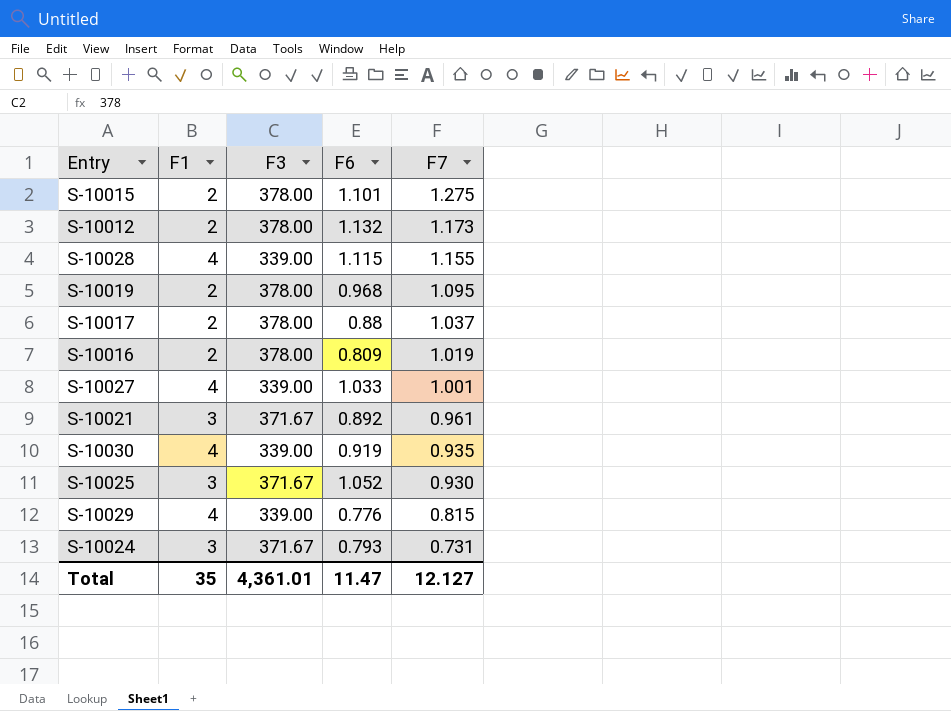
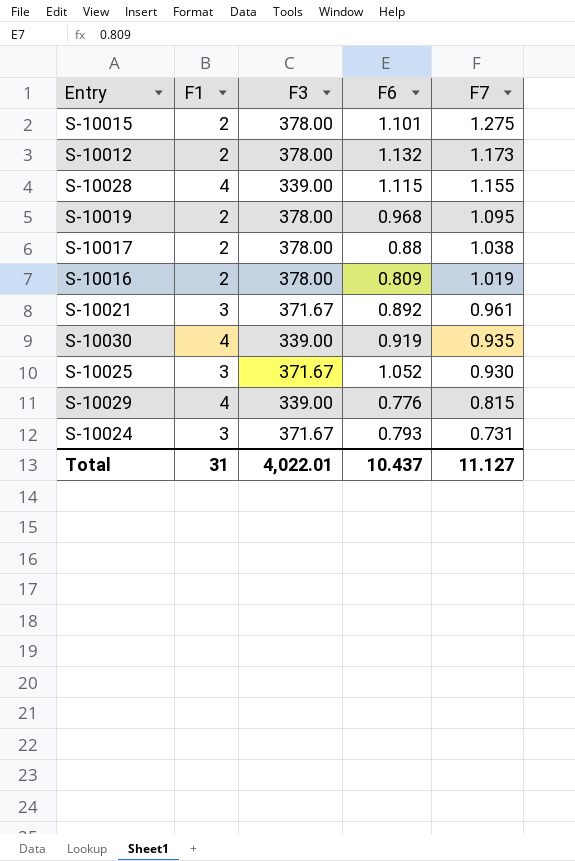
row S-10027: 4 | 339.00 | 1.033 | 1.001 -> none
S-10017 | F7: 1.037 -> 1.038
Total | F1: 35 -> 31
Total | F3: 4,361.01 -> 4,022.01
Total | F6: 11.47 -> 10.437
Total | F7: 12.127 -> 11.127

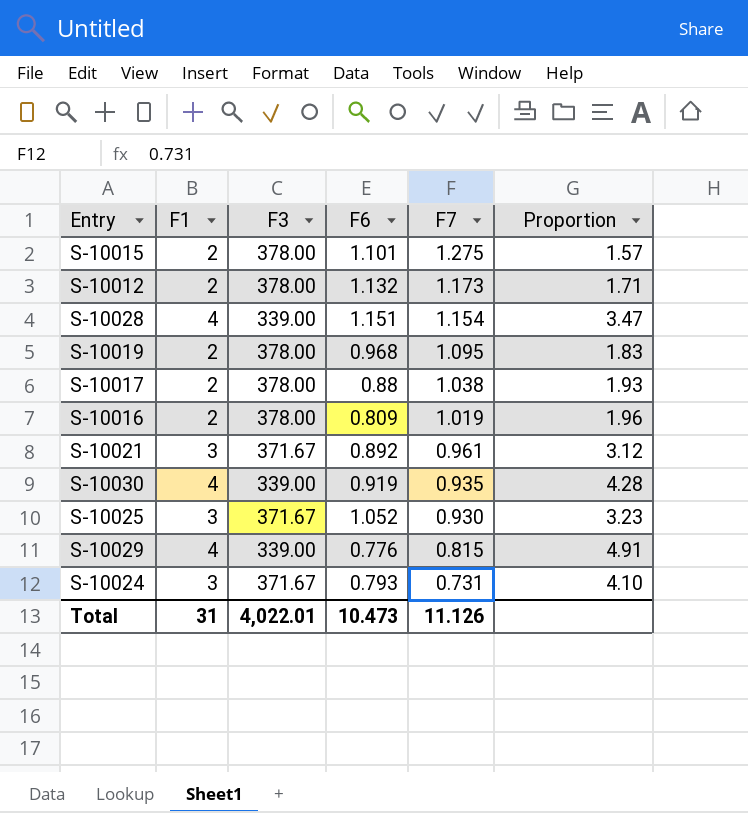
column Proportion | formula: none -> [F1] / [F7]
S-10028 | F6: 1.115 -> 1.151
S-10028 | F7: 1.155 -> 1.154
Total | F6: 10.437 -> 10.473
Total | F7: 11.127 -> 11.126

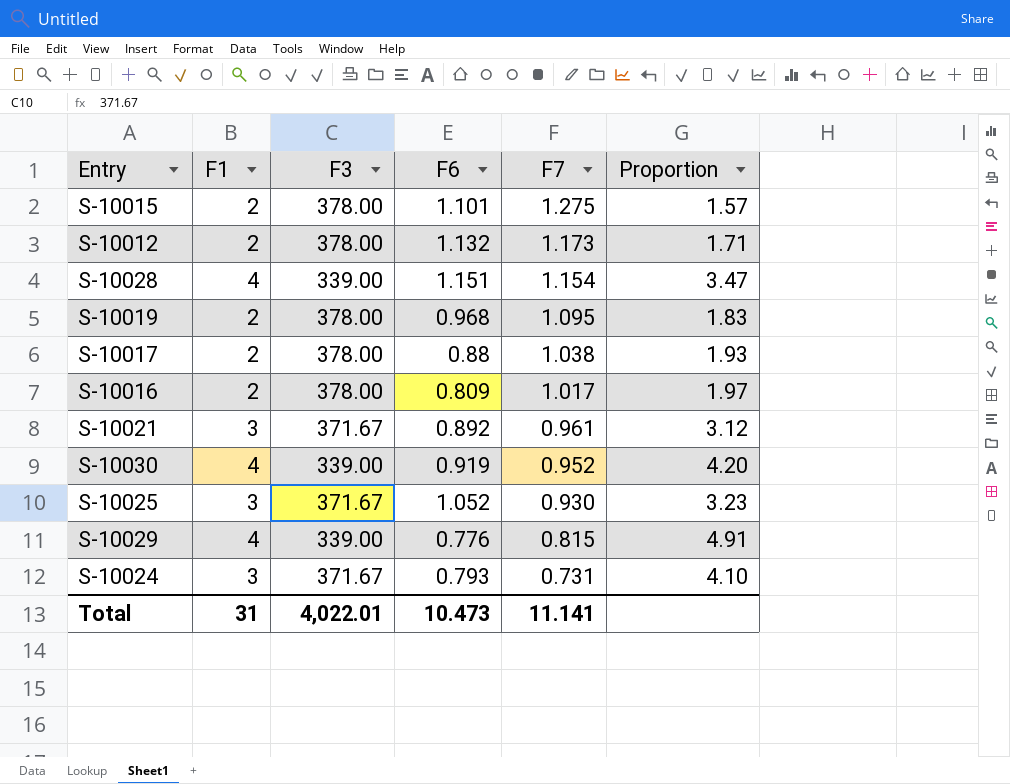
S-10016 | F7: 1.019 -> 1.017
S-10016 | Proportion: 1.96 -> 1.97
S-10030 | F7: 0.935 -> 0.952
S-10030 | Proportion: 4.28 -> 4.20
Total | F7: 11.126 -> 11.141

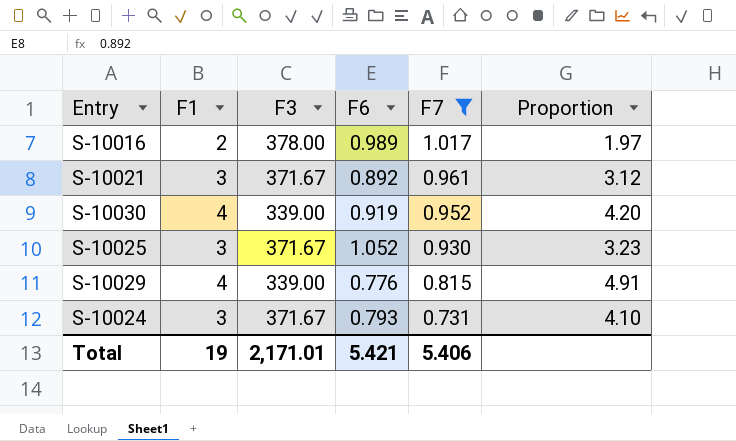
filter: none -> F7 <= 1.017
S-10016 | F6: 0.809 -> 0.989
Total | F1: 31 -> 19
Total | F3: 4,022.01 -> 2,171.01
Total | F6: 10.473 -> 5.421
Total | F7: 11.141 -> 5.406

